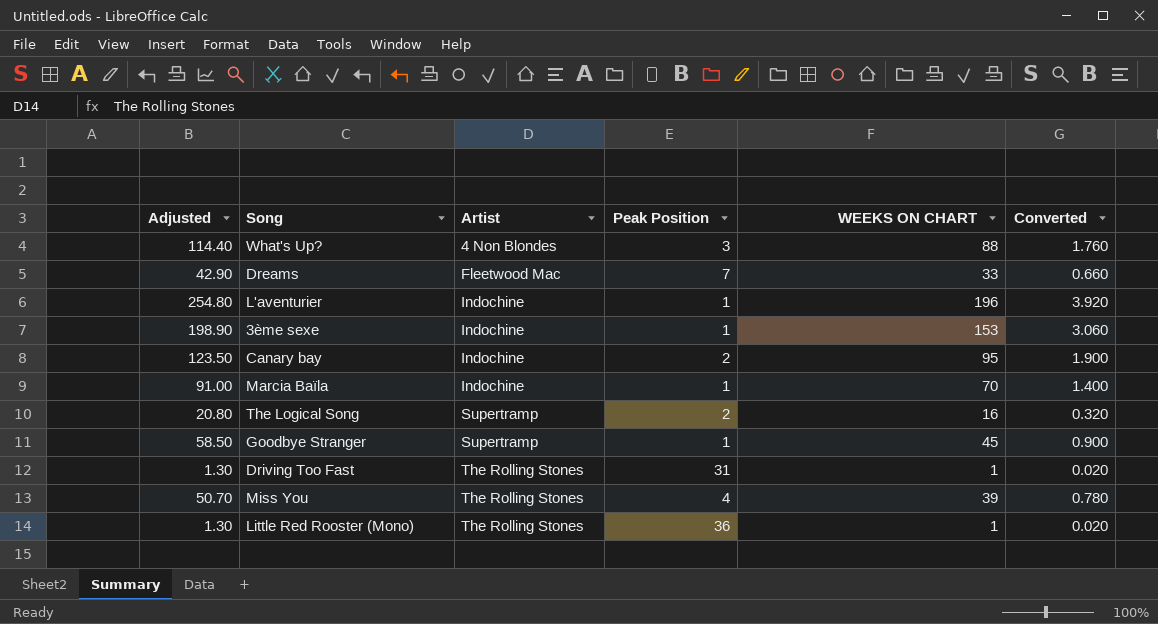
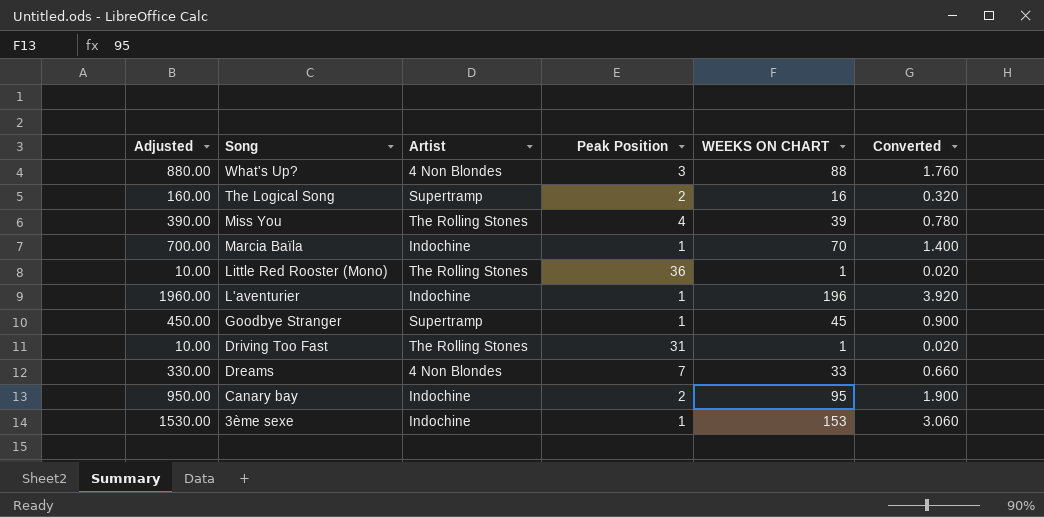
row order: Artist ascending -> Song descending
column Adjusted | formula: [WEEKS ON CHART] * 1.3 -> [WEEKS ON CHART] * 10
Dreams | Artist: Fleetwood Mac -> 4 Non Blondes

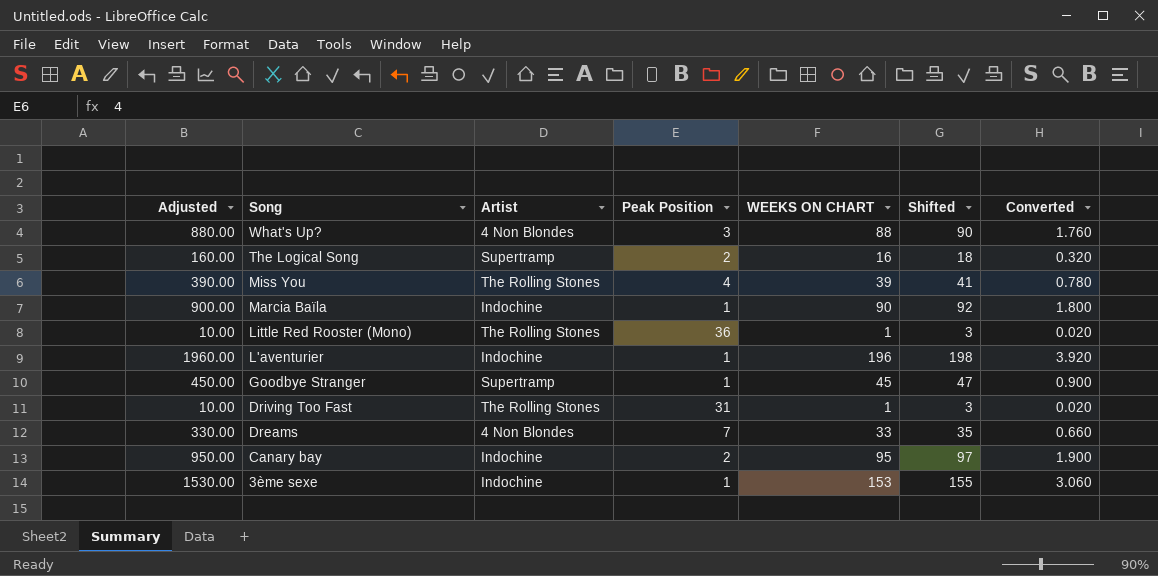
column Shifted | formula: none -> [WEEKS ON CHART] + 2
Marcia Baïla | Adjusted: 700.00 -> 900.00
Marcia Baïla | WEEKS ON CHART: 70 -> 90
Marcia Baïla | Converted: 1.400 -> 1.800

